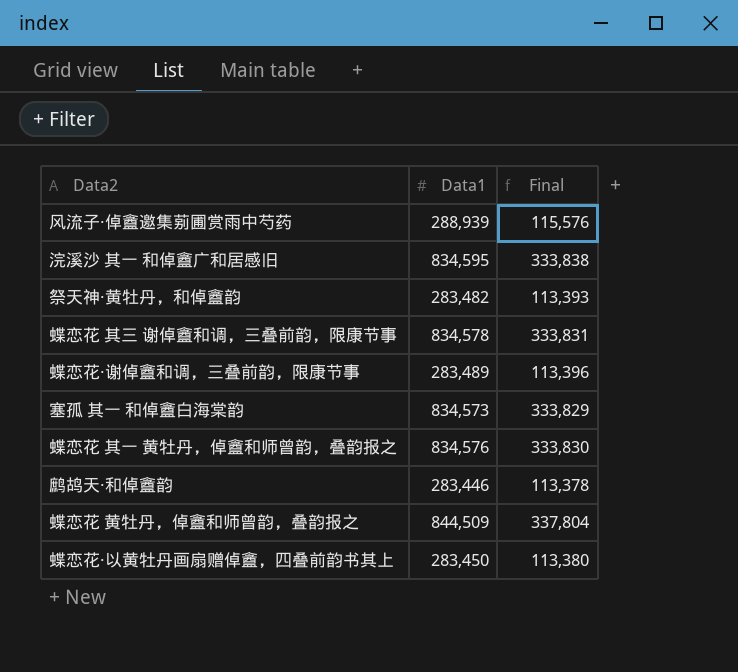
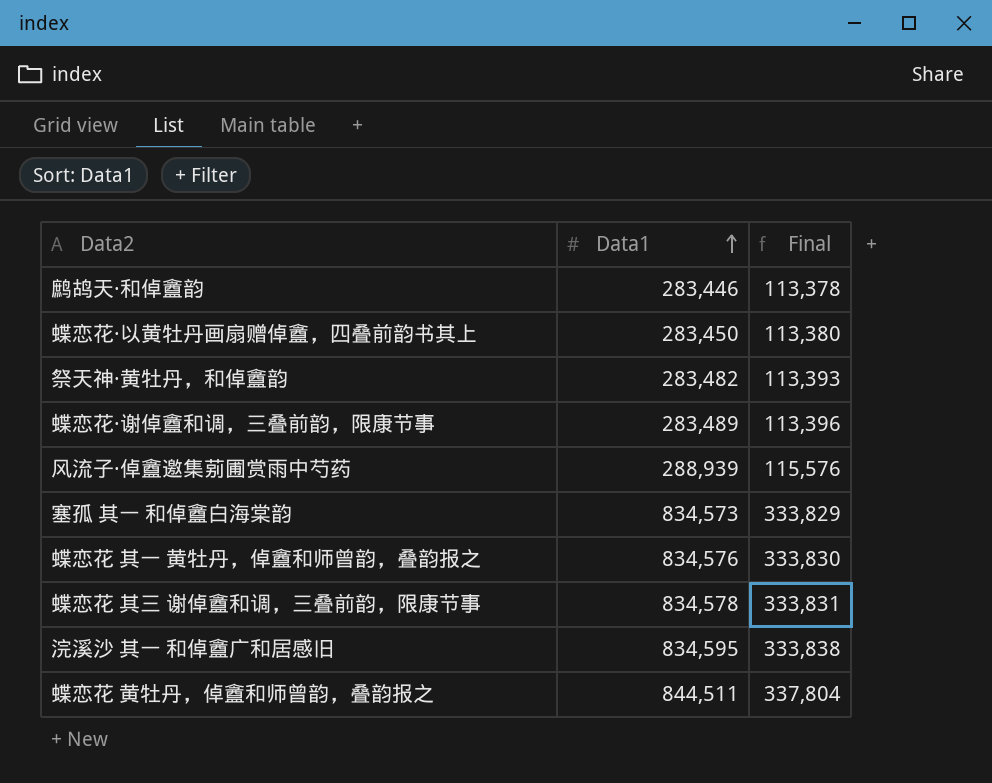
row order: none -> Data1 ascending
蝶恋花 黄牡丹，倬盦和师曾韵，叠韵报之 | Data1: 844,509 -> 844,511

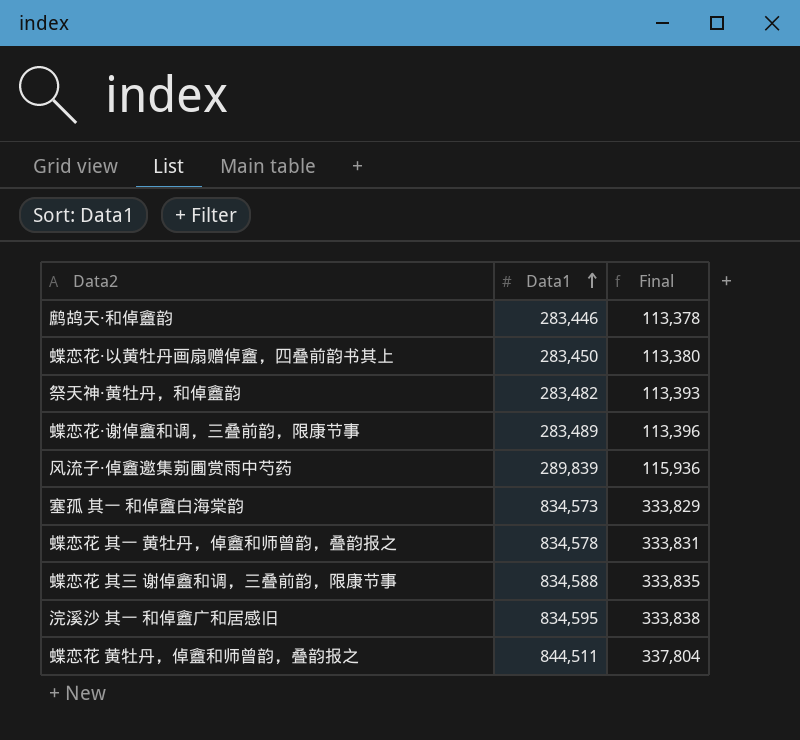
风流子·倬盦邀集莂圃赏雨中芍药 | Data1: 288,939 -> 289,839
风流子·倬盦邀集莂圃赏雨中芍药 | Final: 115,576 -> 115,936
蝶恋花 其一 黄牡丹，倬盦和师曾韵，叠韵报之 | Data1: 834,576 -> 834,578
蝶恋花 其一 黄牡丹，倬盦和师曾韵，叠韵报之 | Final: 333,830 -> 333,831
蝶恋花 其三 谢倬盦和调，三叠前韵，限康节事 | Data1: 834,578 -> 834,588
蝶恋花 其三 谢倬盦和调，三叠前韵，限康节事 | Final: 333,831 -> 333,835

